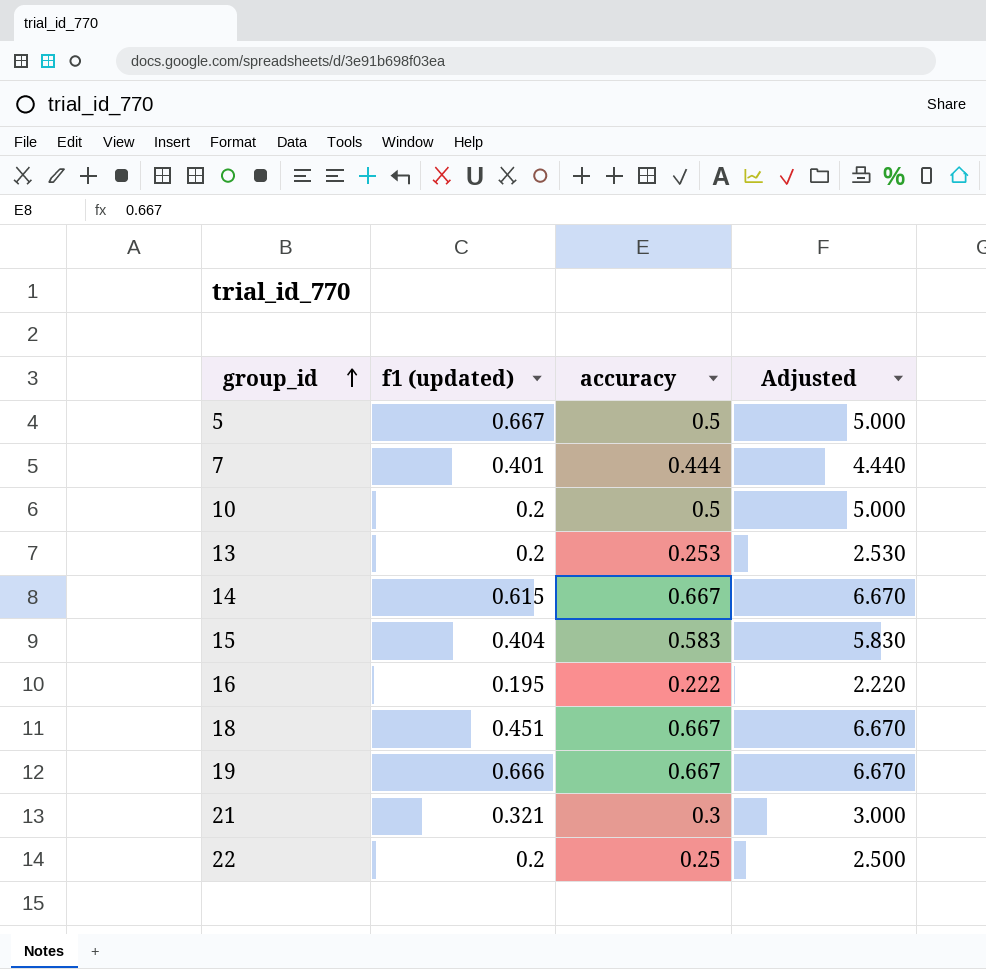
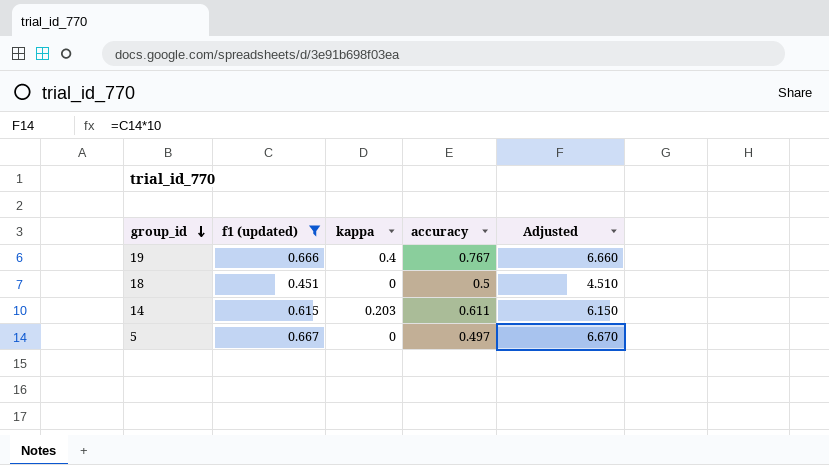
filter: none -> f1 (updated) >= 0.451
row order: group_id ascending -> group_id descending
column kappa | position: none -> 3
column Adjusted | formula: [accuracy] * 10 -> [f1 (updated)] * 10
19 | accuracy: 0.667 -> 0.767
18 | accuracy: 0.667 -> 0.5
14 | accuracy: 0.667 -> 0.611
5 | accuracy: 0.5 -> 0.497

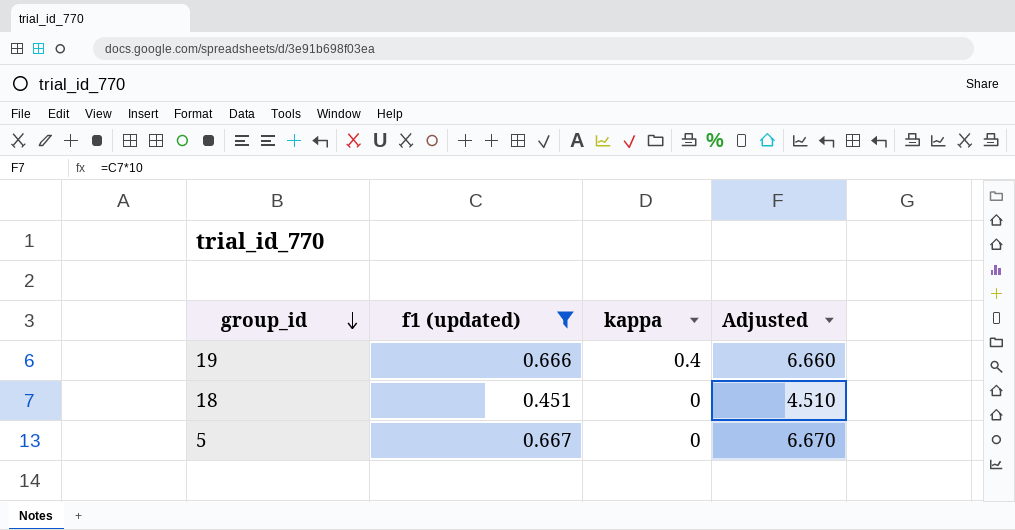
column accuracy | position: 4 -> none
row 14: 0.615 | 0.203 | 0.611 | 6.150 -> none

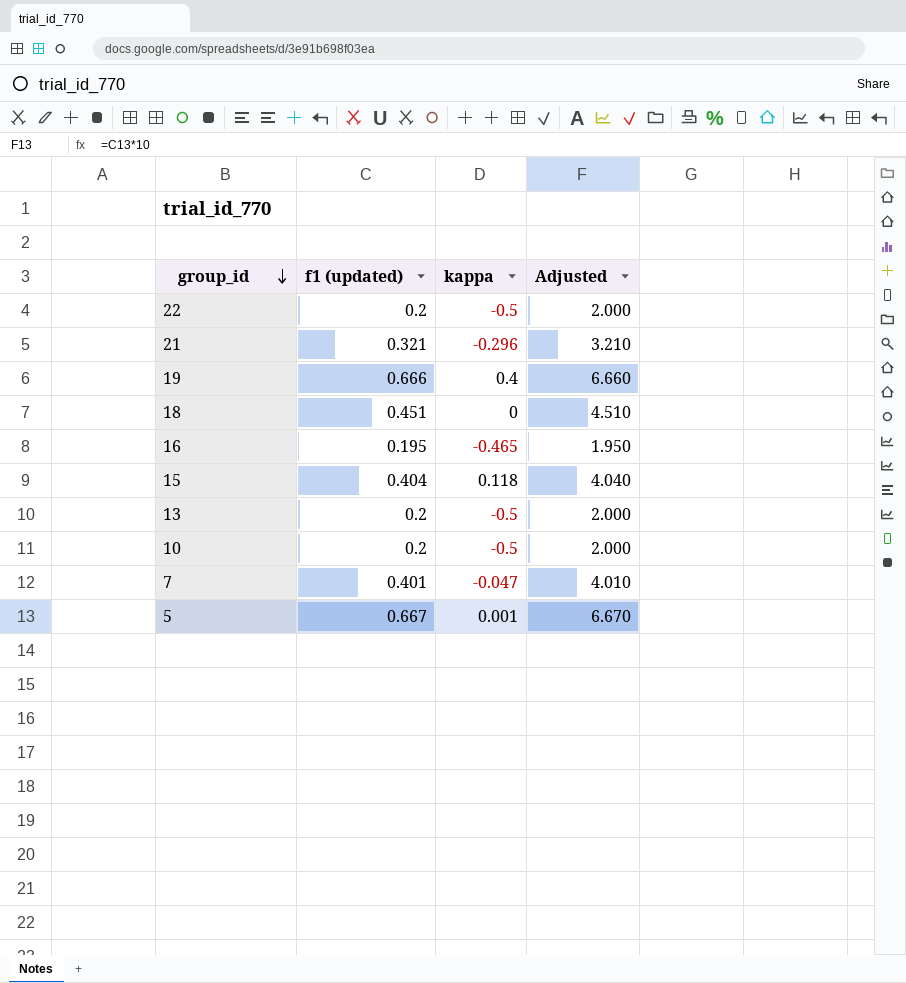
filter: f1 (updated) >= 0.451 -> none
5 | kappa: 0 -> 0.001

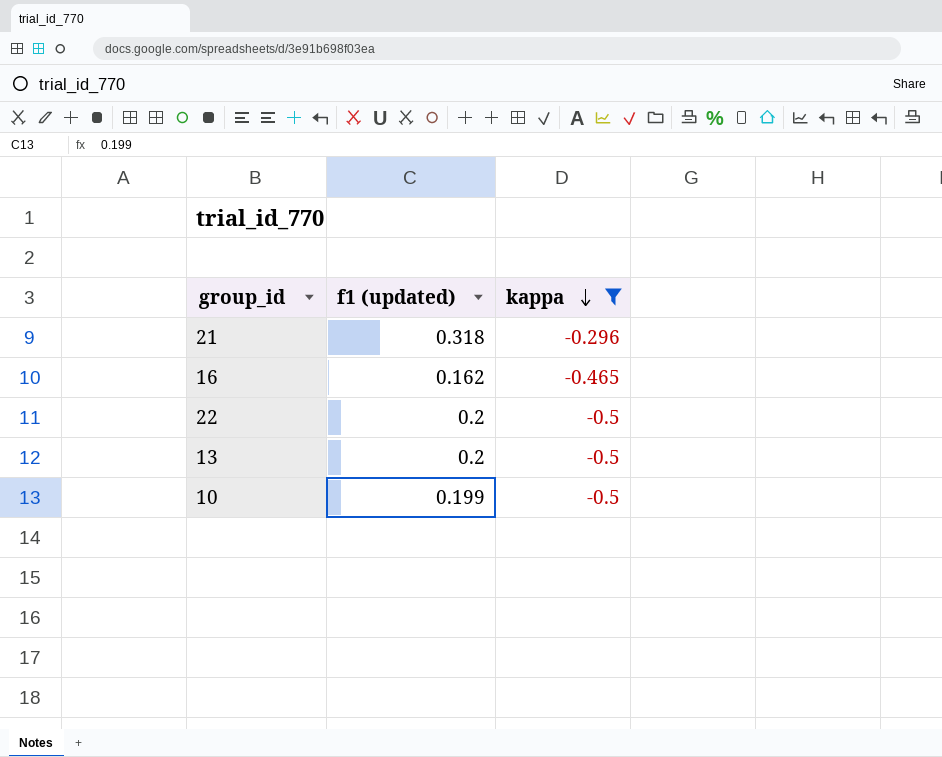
filter: none -> kappa <= -0.296
row order: group_id descending -> kappa descending
column Adjusted | formula: [f1 (updated)] * 10 -> none
21 | f1 (updated): 0.321 -> 0.318
16 | f1 (updated): 0.195 -> 0.162
10 | f1 (updated): 0.2 -> 0.199

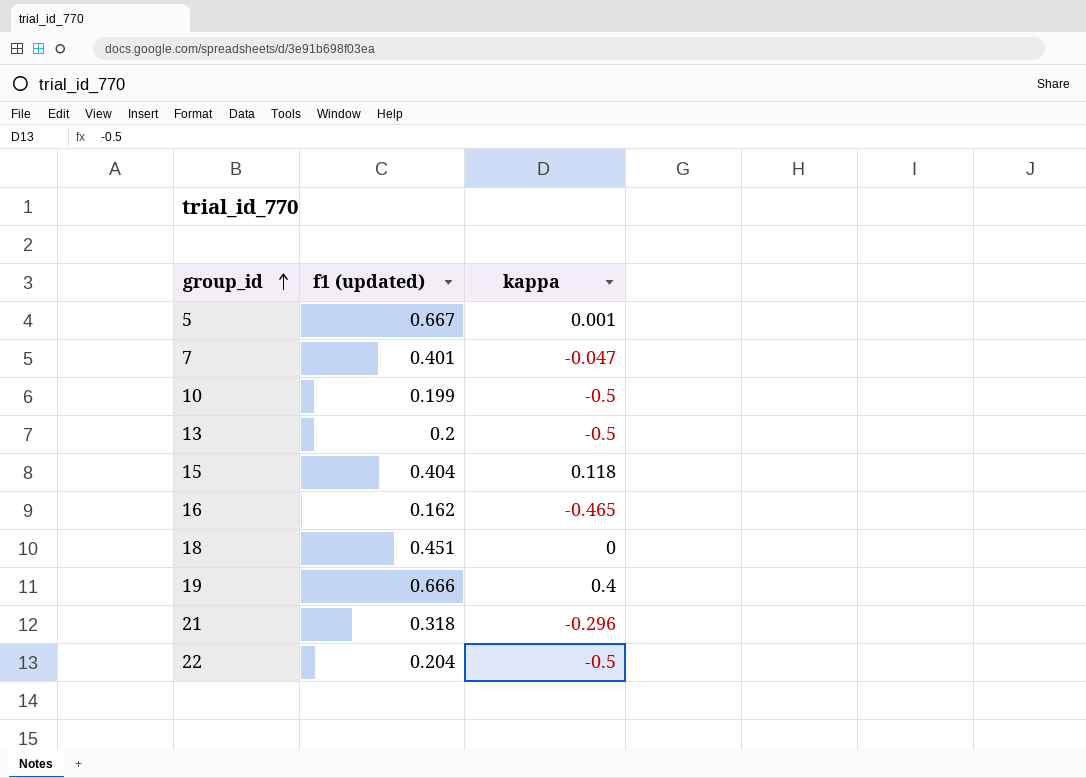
filter: kappa <= -0.296 -> none
row order: kappa descending -> group_id ascending
22 | f1 (updated): 0.2 -> 0.204

